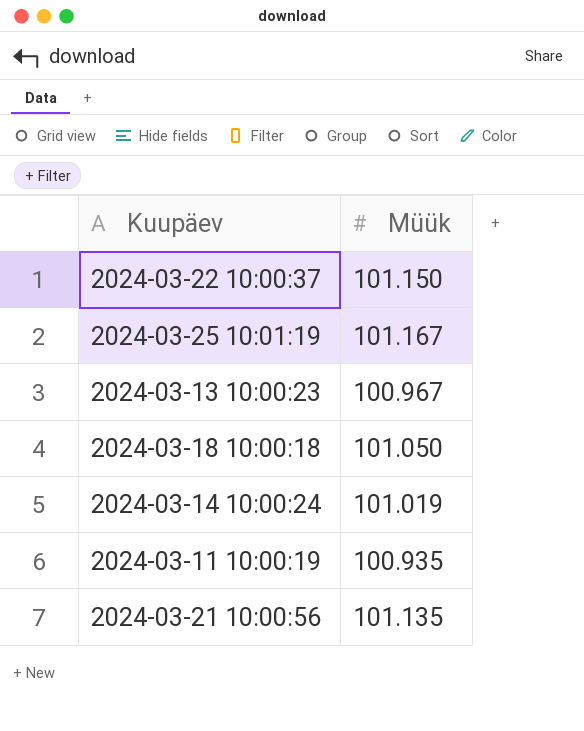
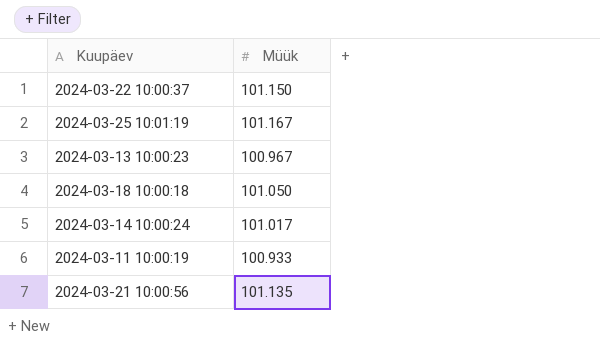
2024-03-14 10:00:24 | Müük: 101.019 -> 101.017
2024-03-11 10:00:19 | Müük: 100.935 -> 100.933

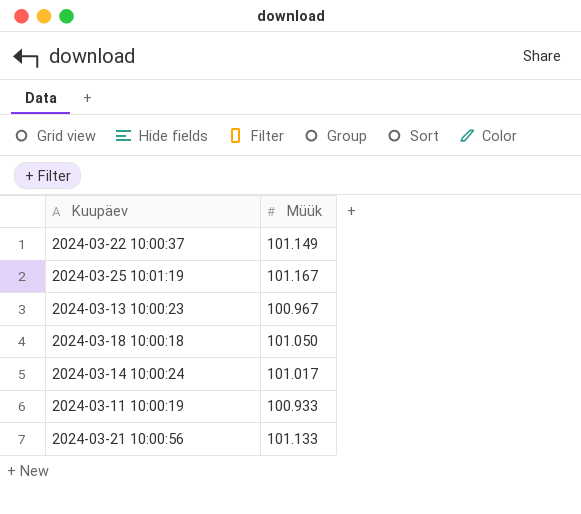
2024-03-22 10:00:37 | Müük: 101.150 -> 101.149
2024-03-21 10:00:56 | Müük: 101.135 -> 101.133

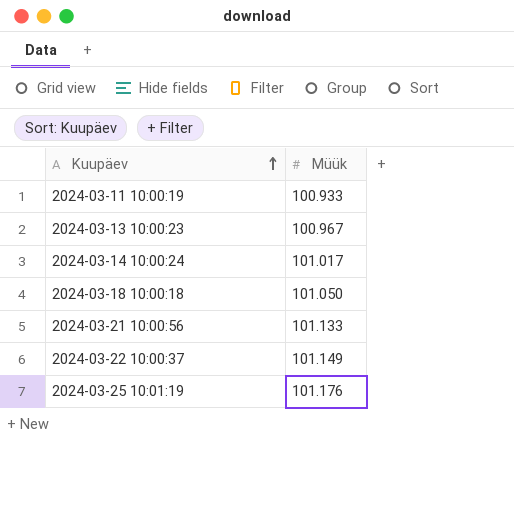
row order: none -> Kuupäev ascending
2024-03-25 10:01:19 | Müük: 101.167 -> 101.176

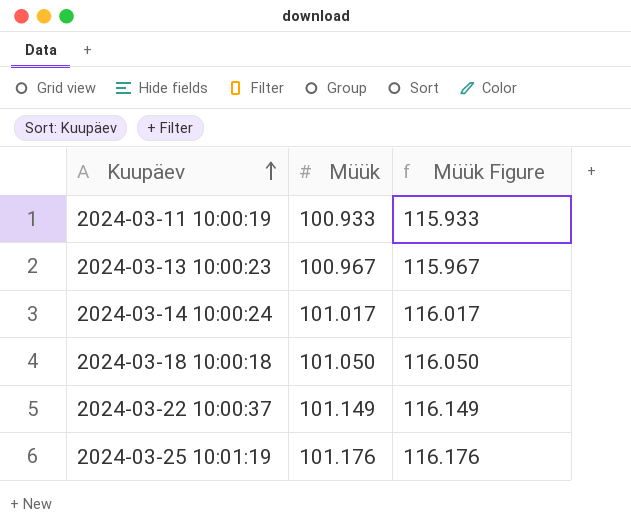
column Müük Figure | formula: none -> [Müük] + 15
row 2024-03-21 10:00:56: 101.133 -> none

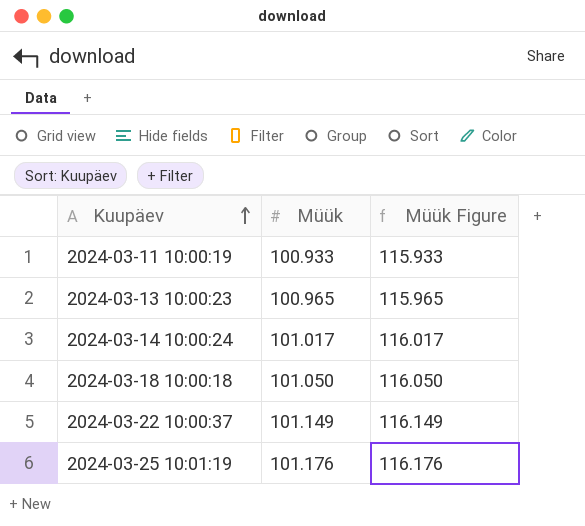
2024-03-13 10:00:23 | Müük: 100.967 -> 100.965
2024-03-13 10:00:23 | Müük Figure: 115.967 -> 115.965

